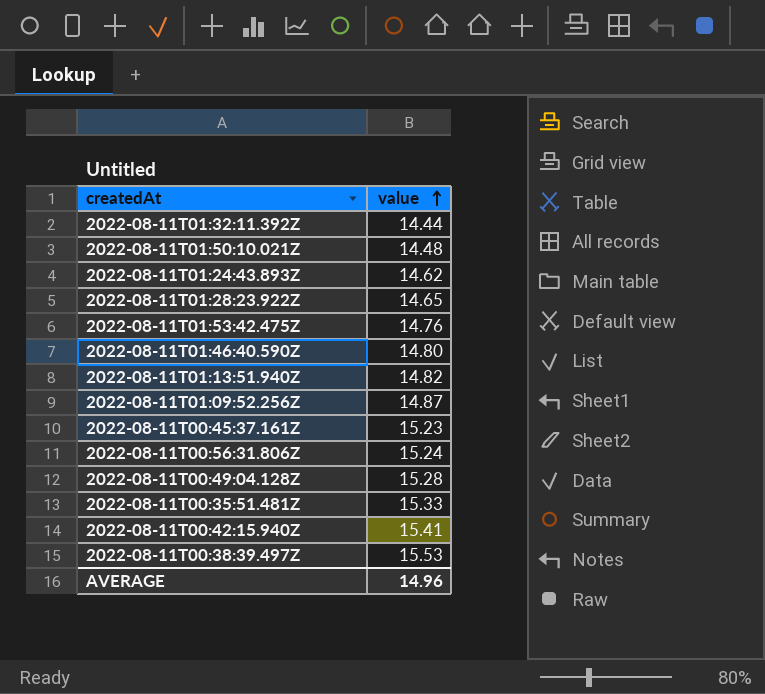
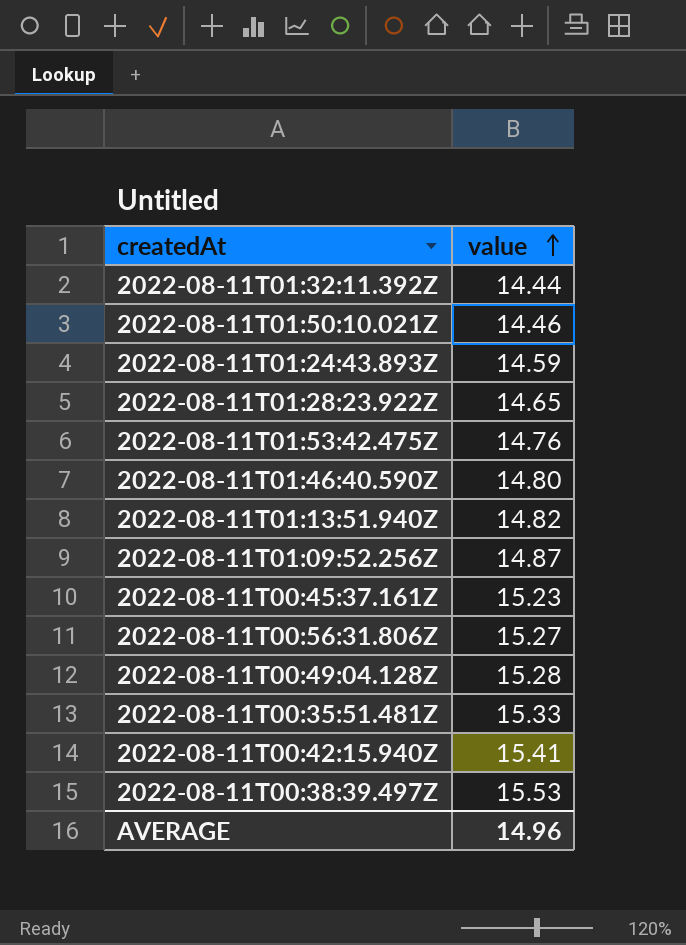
2022-08-11T01:50:10.021Z | value: 14.48 -> 14.46
2022-08-11T01:24:43.893Z | value: 14.62 -> 14.59
2022-08-11T00:56:31.806Z | value: 15.24 -> 15.27

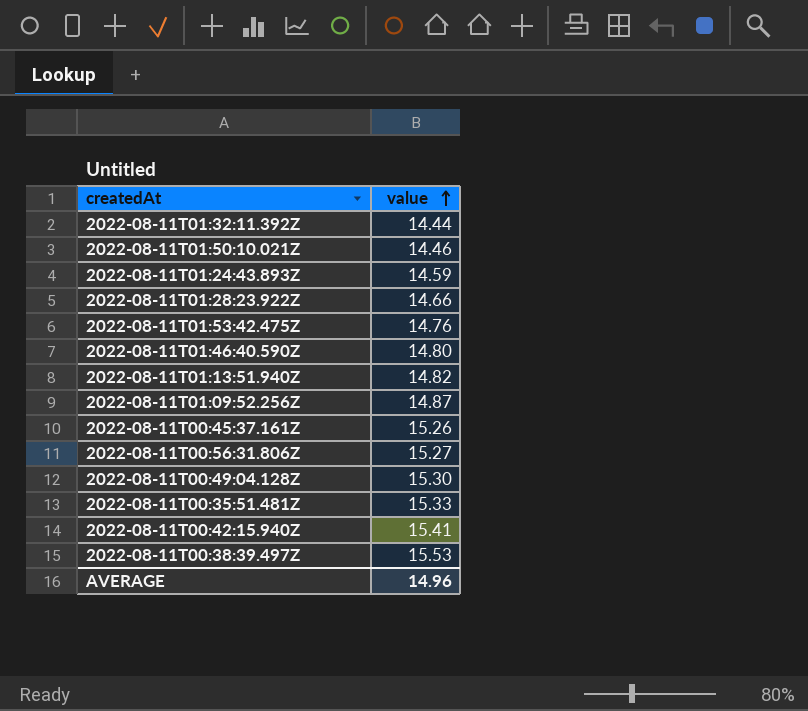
2022-08-11T01:28:23.922Z | value: 14.65 -> 14.66
2022-08-11T00:45:37.161Z | value: 15.23 -> 15.26
2022-08-11T00:49:04.128Z | value: 15.28 -> 15.30

